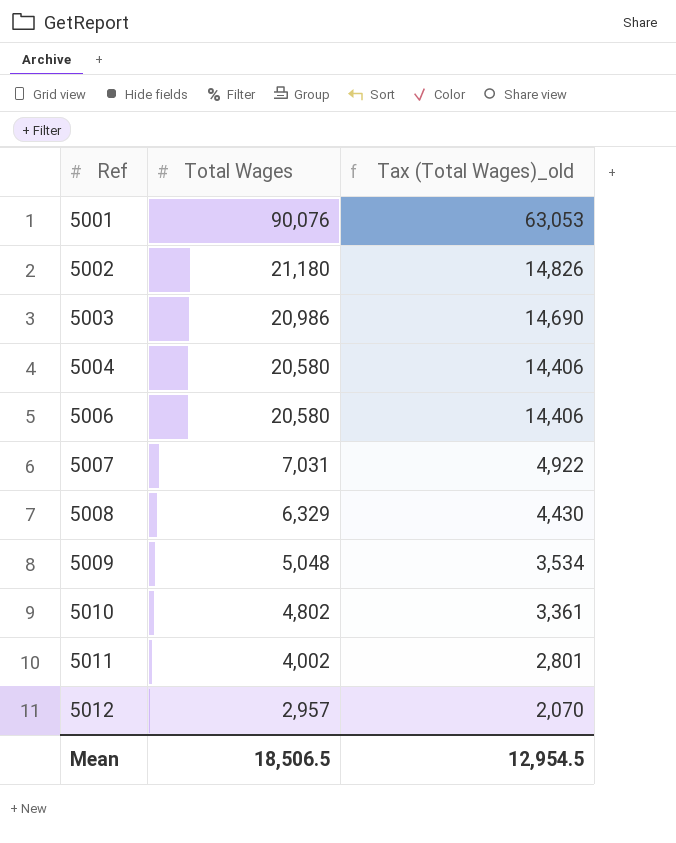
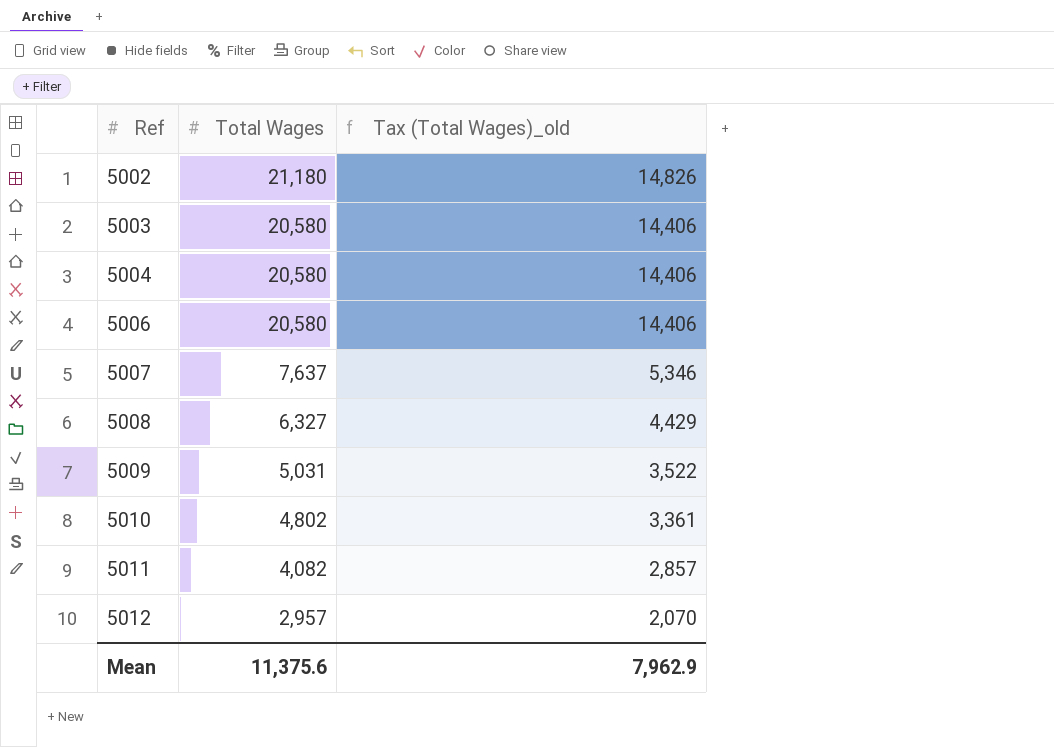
row 5001: 90,076 | 63,053 -> none
5003 | Total Wages: 20,986 -> 20,580
5003 | Tax (Total Wages)_old: 14,690 -> 14,406
5007 | Total Wages: 7,031 -> 7,637
5007 | Tax (Total Wages)_old: 4,922 -> 5,346
5008 | Total Wages: 6,329 -> 6,327
5008 | Tax (Total Wages)_old: 4,430 -> 4,429
5009 | Total Wages: 5,048 -> 5,031
5009 | Tax (Total Wages)_old: 3,534 -> 3,522
5011 | Total Wages: 4,002 -> 4,082
5011 | Tax (Total Wages)_old: 2,801 -> 2,857
Mean | Total Wages: 18,506.5 -> 11,375.6
Mean | Tax (Total Wages)_old: 12,954.5 -> 7,962.9

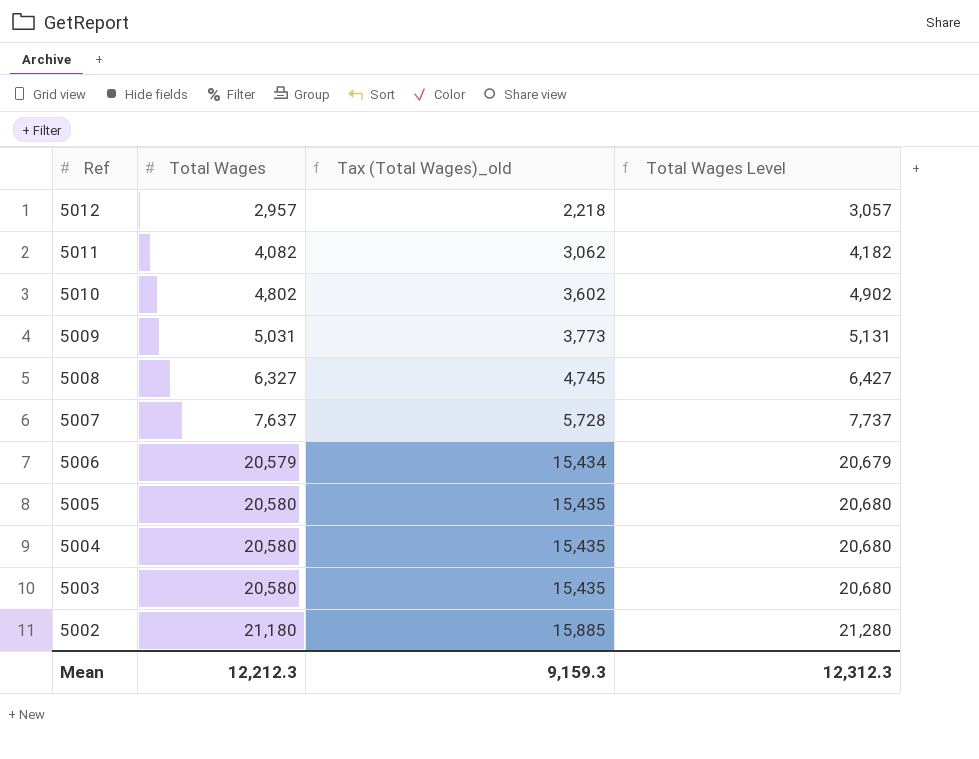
row order: Ref ascending -> Ref descending
column Tax (Total Wages)_old | formula: [Total Wages] * 0.7 -> [Total Wages] * 0.75
column Total Wages Level | formula: none -> [Total Wages] + 100
5006 | Total Wages: 20,580 -> 20,579
row 5005: none -> 20,580 | 15,435 | 20,680
Mean | Total Wages: 11,375.6 -> 12,212.3
Mean | Tax (Total Wages)_old: 7,962.9 -> 9,159.3

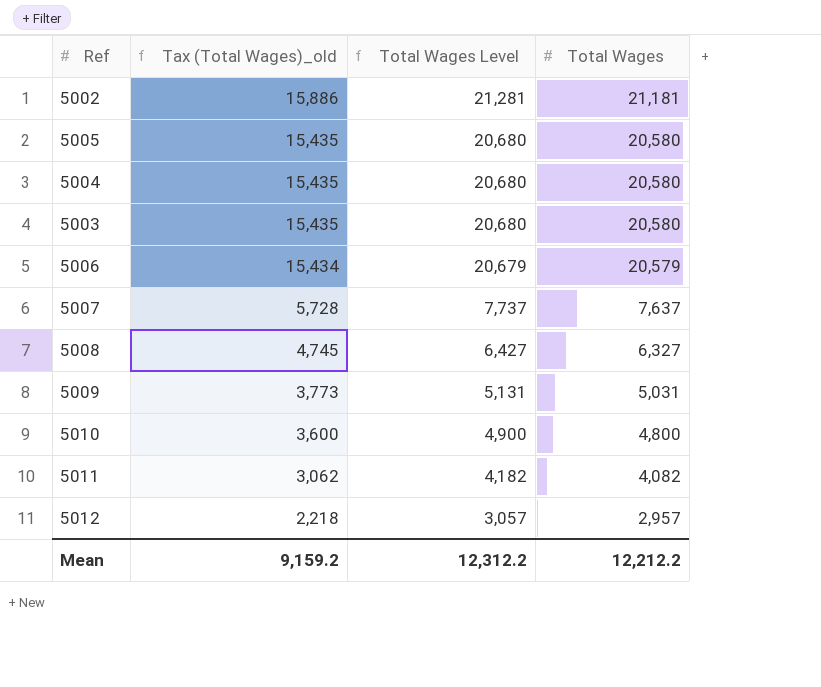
row order: Ref descending -> Tax (Total Wages)_old descending
column Total Wages | position: 2 -> 4
5002 | Tax (Total Wages)_old: 15,885 -> 15,886
5002 | Total Wages Level: 21,280 -> 21,281
5002 | Total Wages: 21,180 -> 21,181
5010 | Tax (Total Wages)_old: 3,602 -> 3,600
5010 | Total Wages Level: 4,902 -> 4,900
5010 | Total Wages: 4,802 -> 4,800
Mean | Tax (Total Wages)_old: 9,159.3 -> 9,159.2
Mean | Total Wages Level: 12,312.3 -> 12,312.2
Mean | Total Wages: 12,212.3 -> 12,212.2

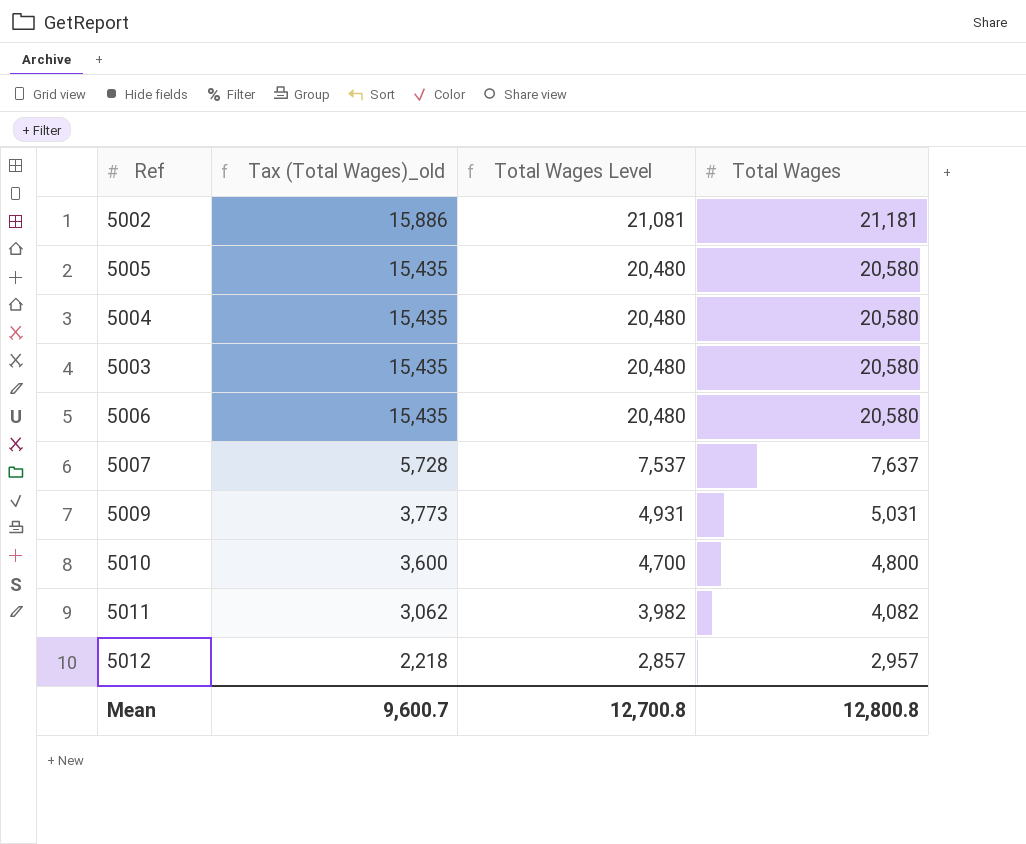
column Total Wages Level | formula: [Total Wages] + 100 -> [Total Wages] - 100
row 5008: 4,745 | 6,427 | 6,327 -> none
5006 | Tax (Total Wages)_old: 15,434 -> 15,435
5006 | Total Wages: 20,579 -> 20,580
Mean | Tax (Total Wages)_old: 9,159.2 -> 9,600.7
Mean | Total Wages Level: 12,312.2 -> 12,700.8
Mean | Total Wages: 12,212.2 -> 12,800.8

